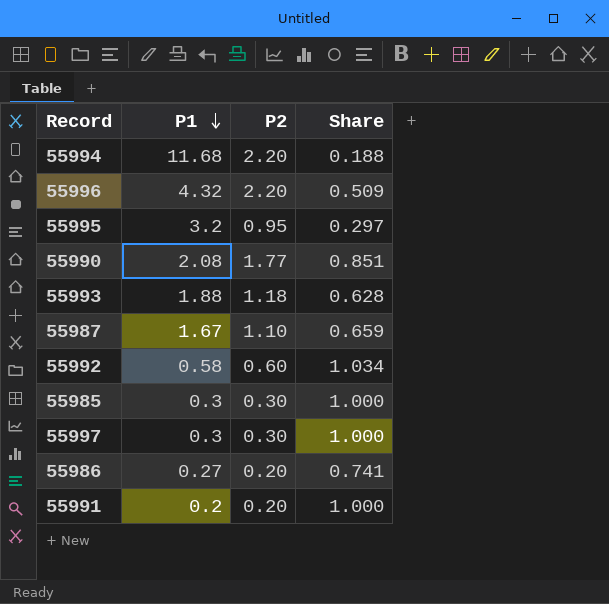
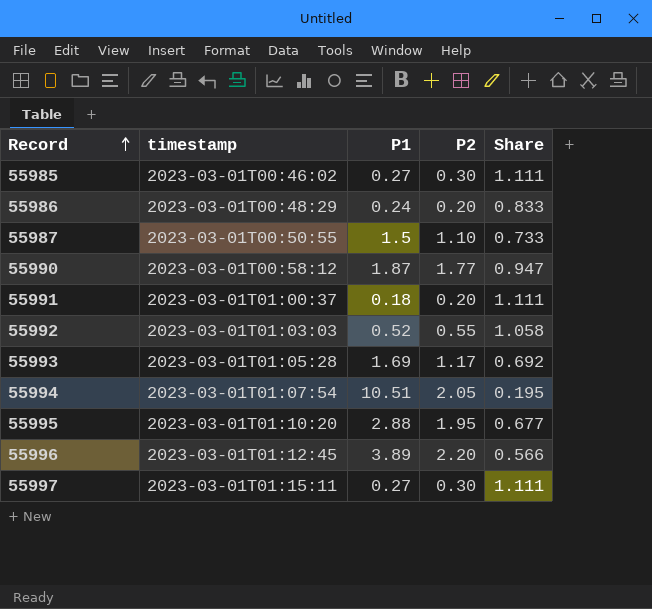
row order: P1 descending -> Record ascending
column timestamp | position: none -> 2
55985 | P1: 0.3 -> 0.27
55985 | Share: 1.000 -> 1.111
55986 | P1: 0.27 -> 0.24
55986 | Share: 0.741 -> 0.833
55987 | P1: 1.67 -> 1.5
55987 | Share: 0.659 -> 0.733
55990 | P1: 2.08 -> 1.87
55990 | Share: 0.851 -> 0.947
55991 | P1: 0.2 -> 0.18
55991 | Share: 1.000 -> 1.111
55992 | P1: 0.58 -> 0.52
55992 | P2: 0.60 -> 0.55
55992 | Share: 1.034 -> 1.058
55993 | P1: 1.88 -> 1.69
55993 | P2: 1.18 -> 1.17
55993 | Share: 0.628 -> 0.692
55994 | P1: 11.68 -> 10.51
55994 | P2: 2.20 -> 2.05
55994 | Share: 0.188 -> 0.195
55995 | P1: 3.2 -> 2.88
55995 | P2: 0.95 -> 1.95
55995 | Share: 0.297 -> 0.677
55996 | P1: 4.32 -> 3.89
55996 | Share: 0.509 -> 0.566
55997 | P1: 0.3 -> 0.27
55997 | Share: 1.000 -> 1.111

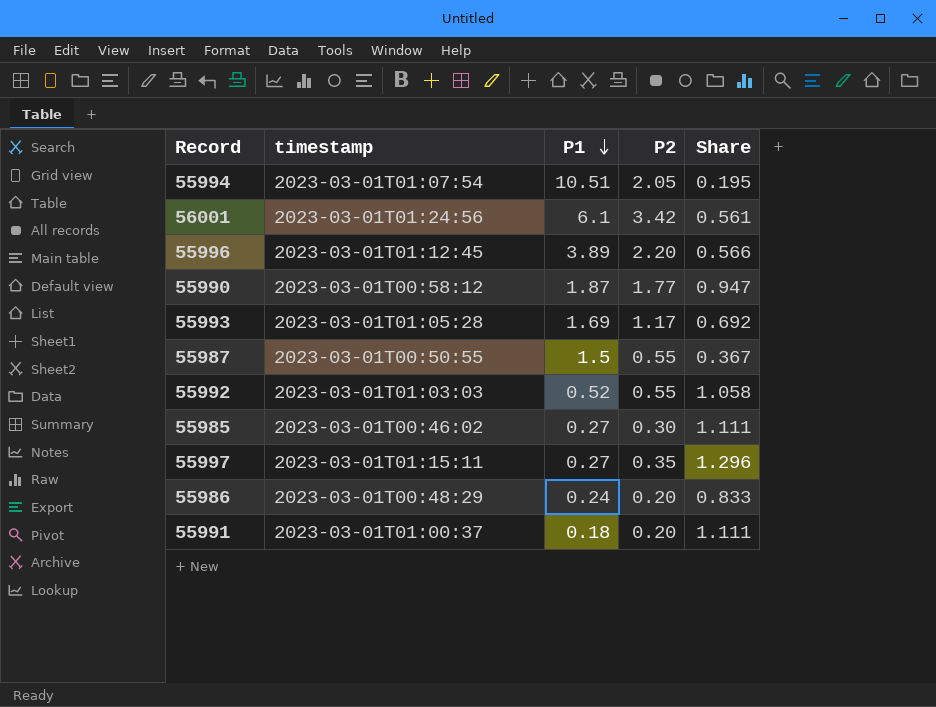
row order: Record ascending -> P1 descending
row 55995: 2023-03-01T01:10:20 | 2.88 | 1.95 | 0.677 -> none
row 56001: none -> 2023-03-01T01:24:56 | 6.1 | 3.42 | 0.561
55987 | P2: 1.10 -> 0.55
55987 | Share: 0.733 -> 0.367
55997 | P2: 0.30 -> 0.35
55997 | Share: 1.111 -> 1.296

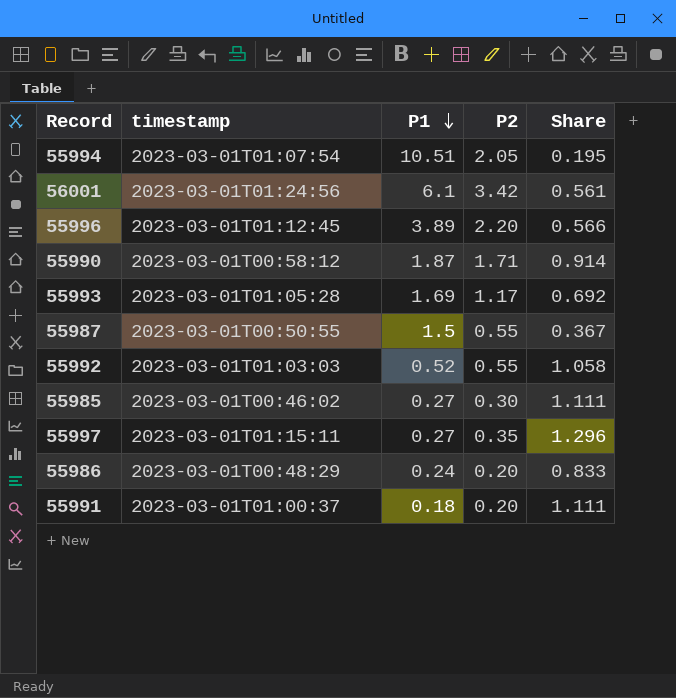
55990 | P2: 1.77 -> 1.71
55990 | Share: 0.947 -> 0.914

